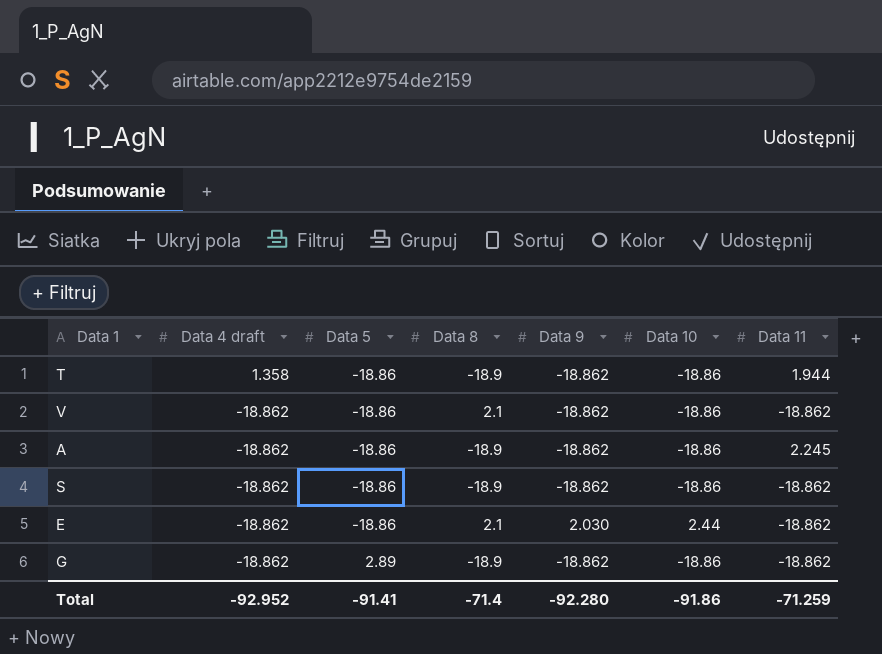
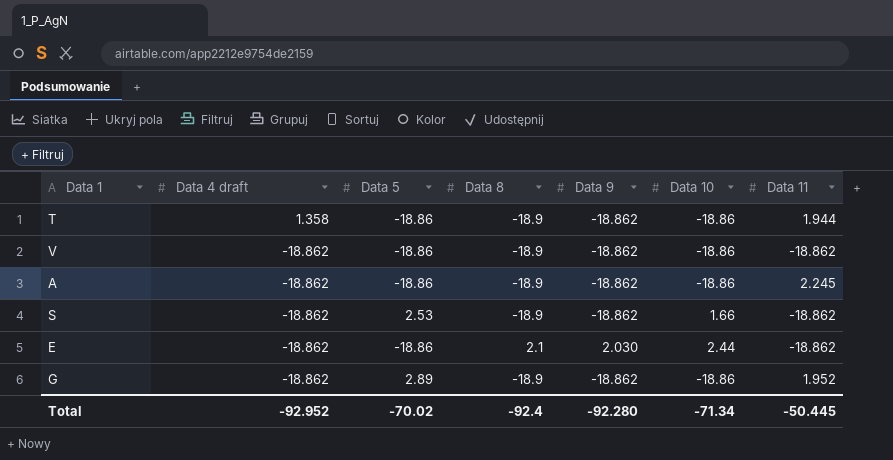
V | Data 8: 2.1 -> -18.9
S | Data 5: -18.86 -> 2.53
S | Data 10: -18.86 -> 1.66
G | Data 11: -18.862 -> 1.952
Total | Data 5: -91.41 -> -70.02
Total | Data 8: -71.4 -> -92.4
Total | Data 10: -91.86 -> -71.34
Total | Data 11: -71.259 -> -50.445

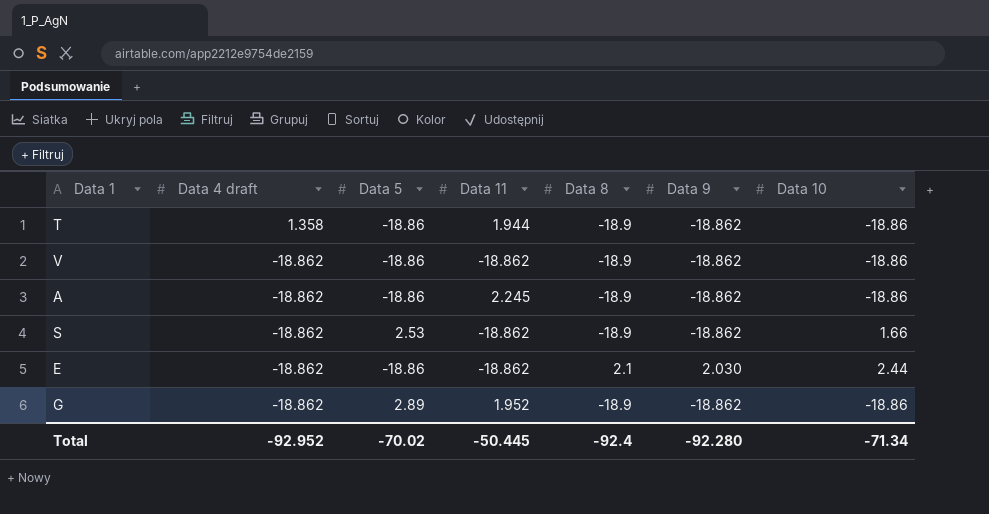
column Data 11 | position: 7 -> 4

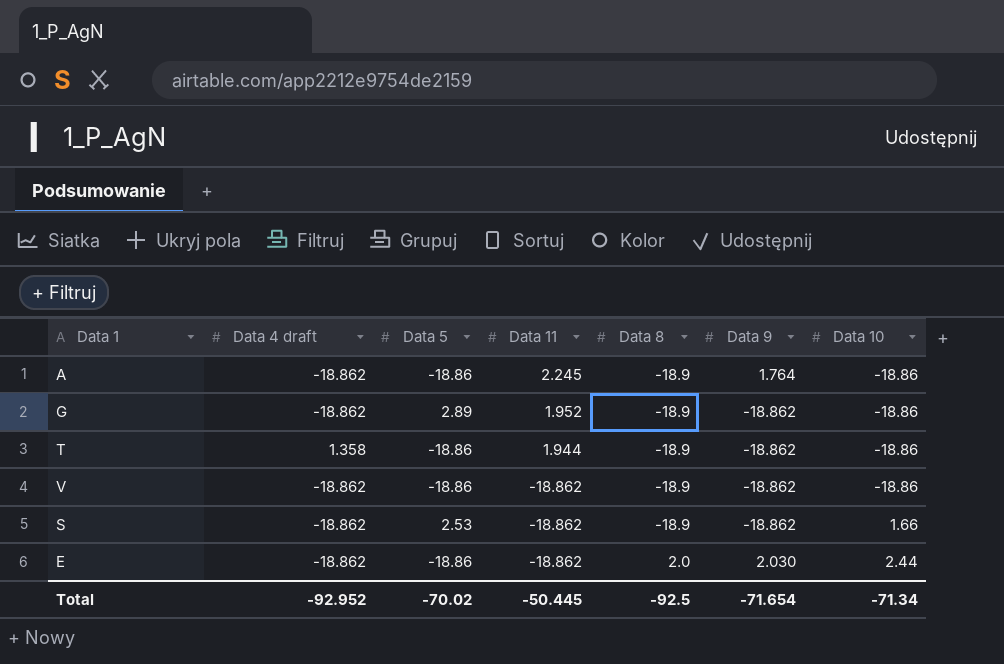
row order: Data 4 draft descending -> Data 11 descending
A | Data 9: -18.862 -> 1.764
E | Data 8: 2.1 -> 2.0
Total | Data 8: -92.4 -> -92.5
Total | Data 9: -92.280 -> -71.654

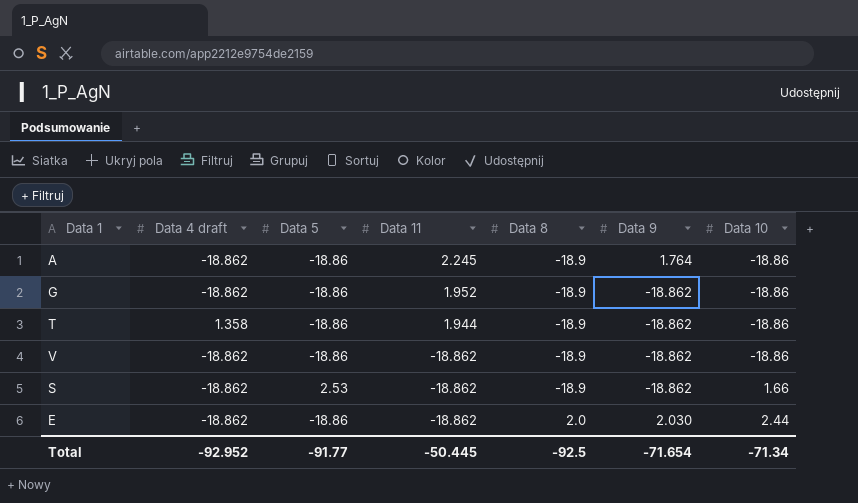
G | Data 5: 2.89 -> -18.86
Total | Data 5: -70.02 -> -91.77

